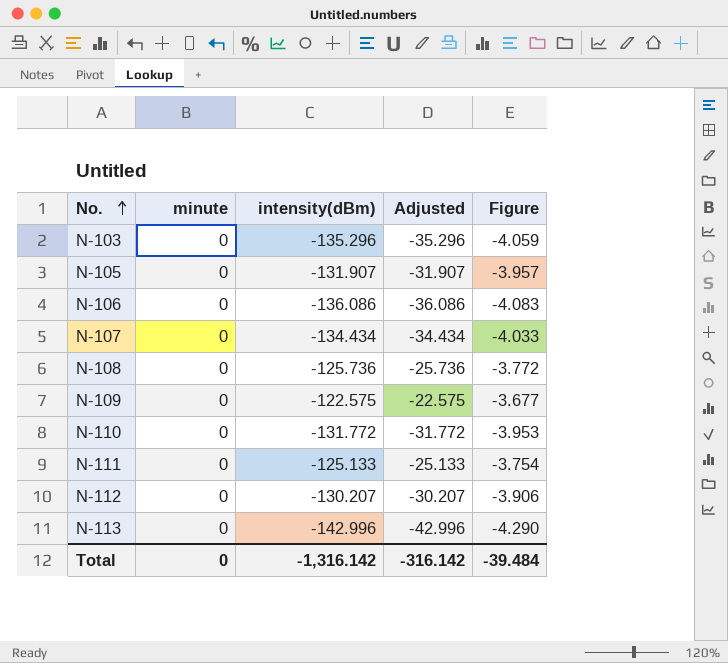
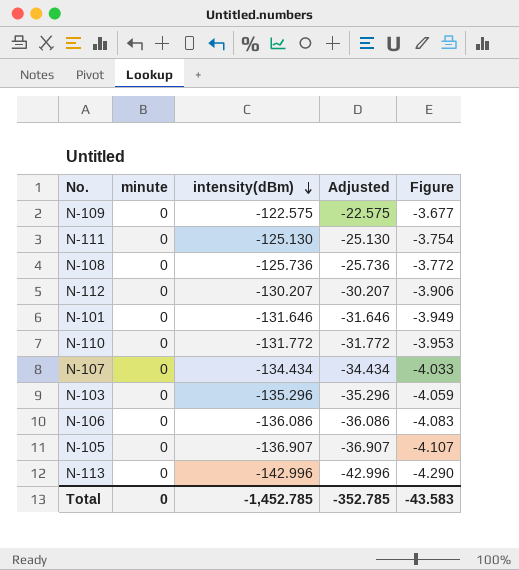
row order: No. ascending -> intensity(dBm) descending
N-111 | intensity(dBm): -125.133 -> -125.130
N-111 | Adjusted: -25.133 -> -25.130
row N-101: none -> 0 | -131.646 | -31.646 | -3.949
N-105 | intensity(dBm): -131.907 -> -136.907
N-105 | Adjusted: -31.907 -> -36.907
N-105 | Figure: -3.957 -> -4.107
Total | intensity(dBm): -1,316.142 -> -1,452.785
Total | Adjusted: -316.142 -> -352.785
Total | Figure: -39.484 -> -43.583

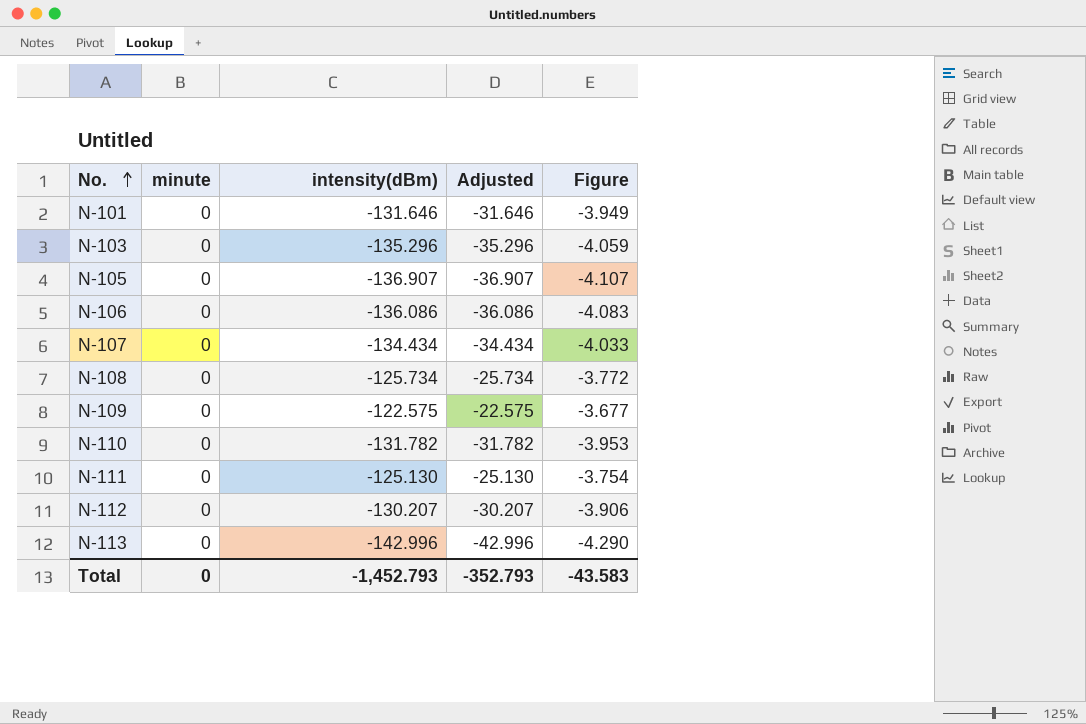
row order: intensity(dBm) descending -> No. ascending
N-108 | intensity(dBm): -125.736 -> -125.734
N-108 | Adjusted: -25.736 -> -25.734
N-110 | intensity(dBm): -131.772 -> -131.782
N-110 | Adjusted: -31.772 -> -31.782
Total | intensity(dBm): -1,452.785 -> -1,452.793
Total | Adjusted: -352.785 -> -352.793

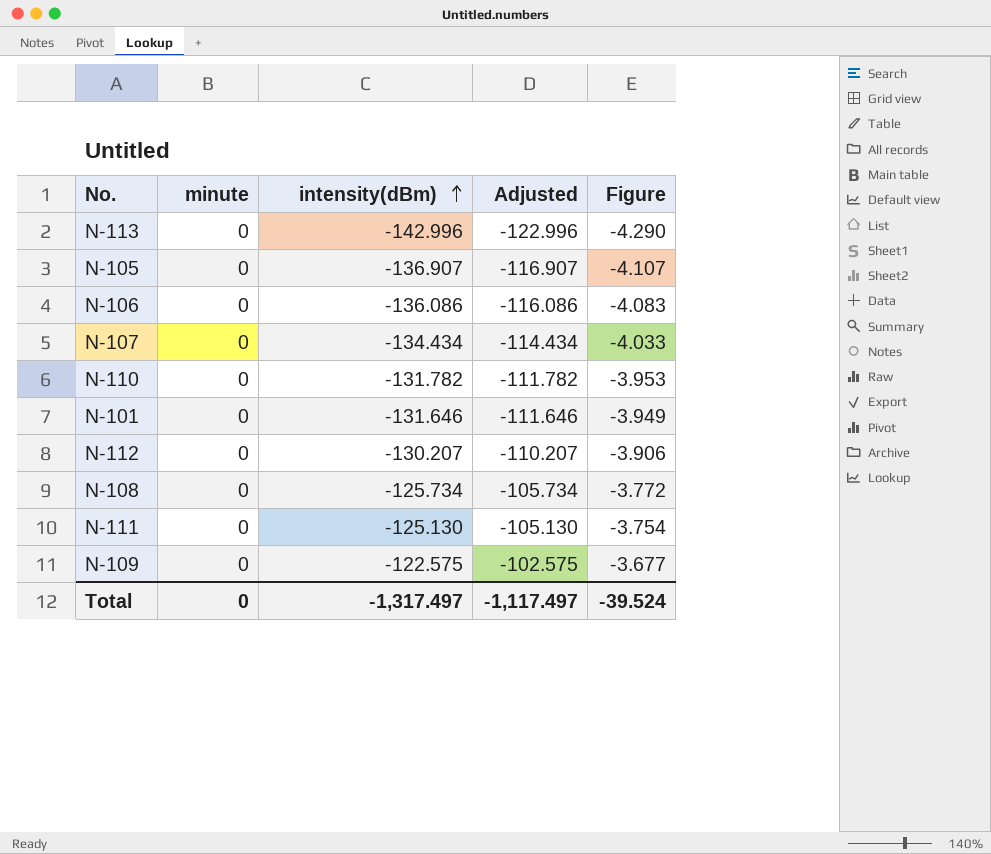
row order: No. ascending -> intensity(dBm) ascending
column Adjusted | formula: [intensity(dBm)] + 100 -> [intensity(dBm)] + 20
row N-103: 0 | -135.296 | -35.296 | -4.059 -> none
Total | intensity(dBm): -1,452.793 -> -1,317.497
Total | Adjusted: -352.793 -> -1,117.497
Total | Figure: -43.583 -> -39.524

